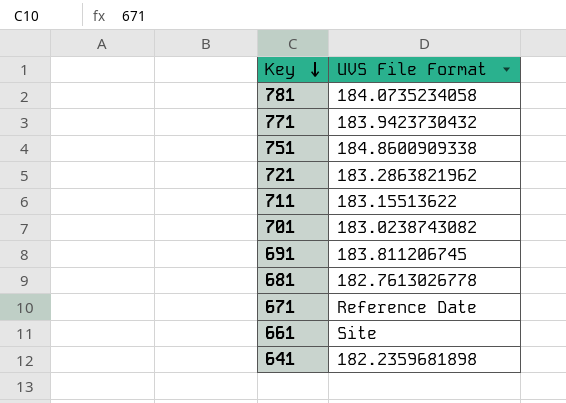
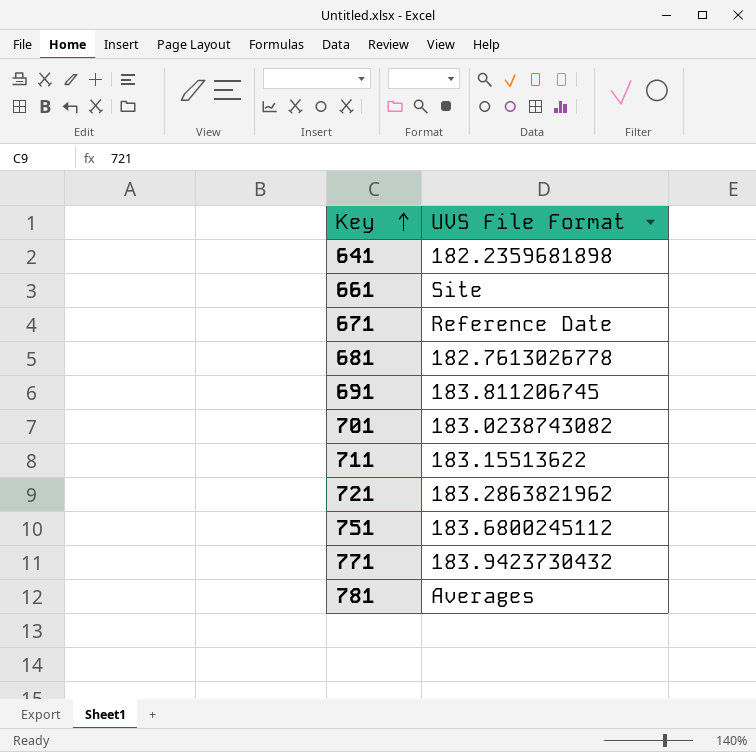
row order: Key descending -> Key ascending
751 | UVS File Format: 184.8600909338 -> 183.6800245112
781 | UVS File Format: 184.0735234058 -> Averages

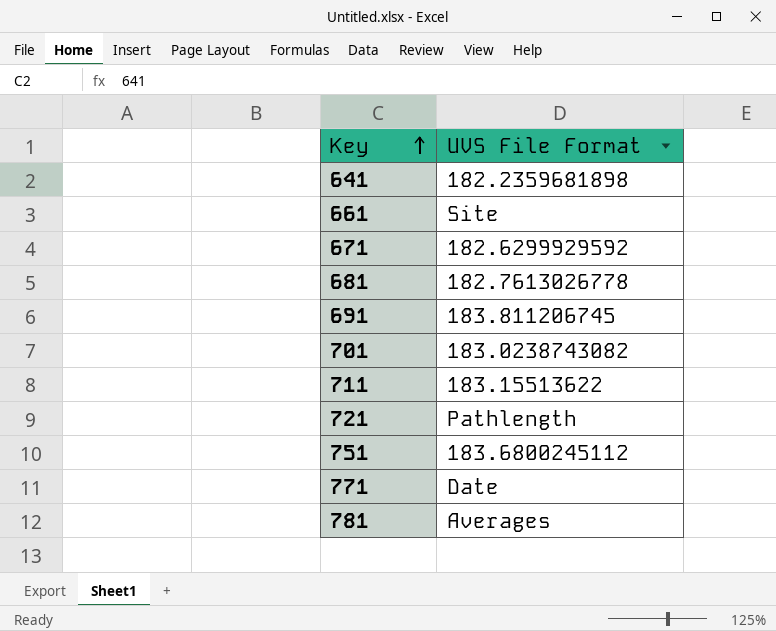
671 | UVS File Format: Reference Date -> 182.6299929592
721 | UVS File Format: 183.2863821962 -> Pathlength
771 | UVS File Format: 183.9423730432 -> Date

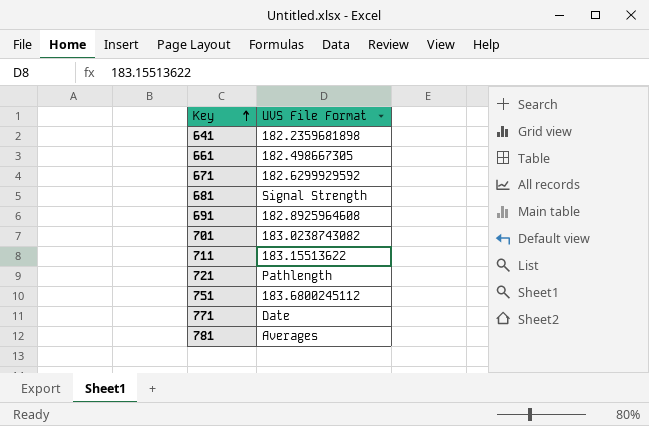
661 | UVS File Format: Site -> 182.498667305
681 | UVS File Format: 182.7613026778 -> Signal Strength
691 | UVS File Format: 183.811206745 -> 182.8925964608

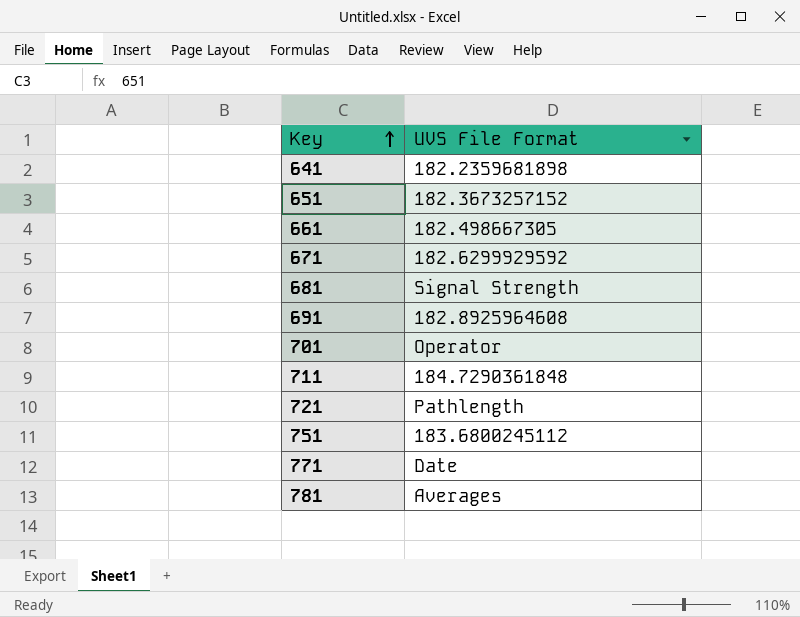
row 651: none -> 182.3673257152
701 | UVS File Format: 183.0238743082 -> Operator
711 | UVS File Format: 183.15513622 -> 184.7290361848

